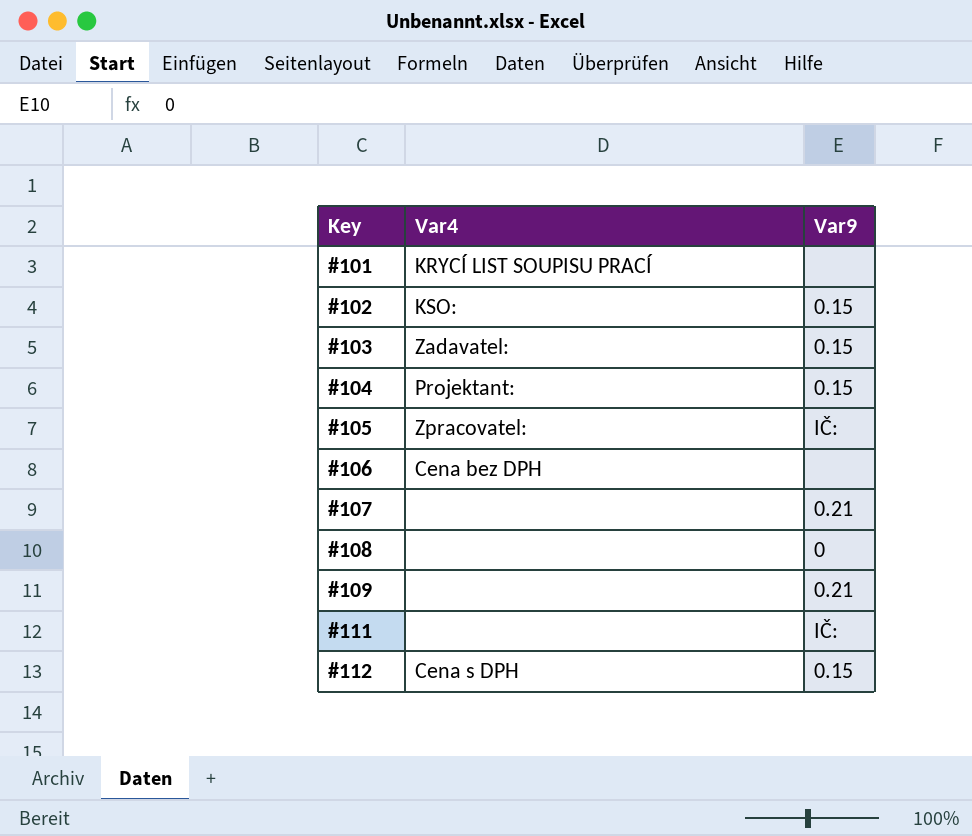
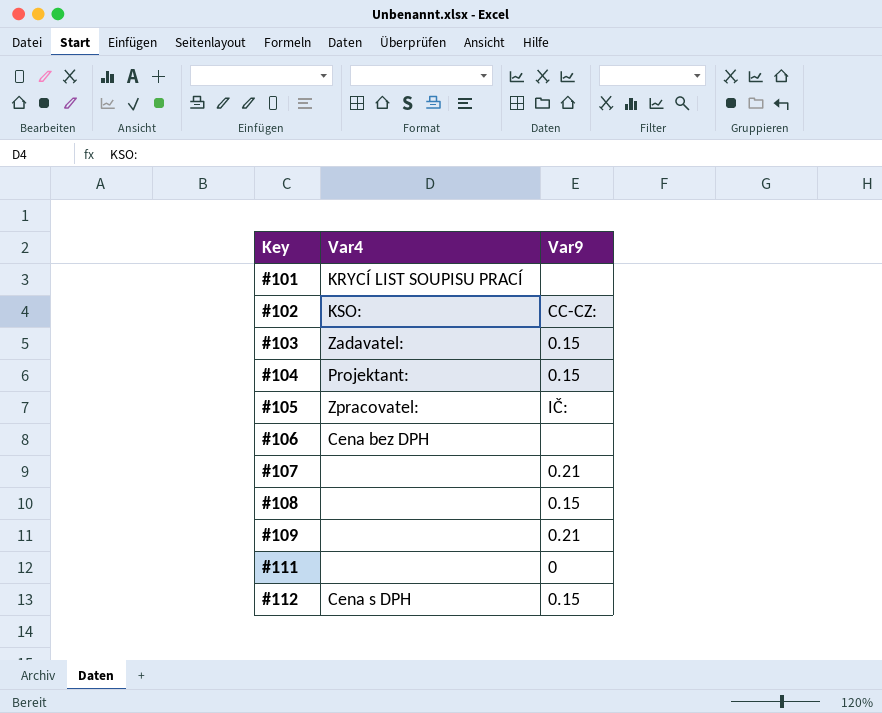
#102 | Var9: 0.15 -> CC-CZ:
#108 | Var9: 0 -> 0.15
#111 | Var9: IČ: -> 0

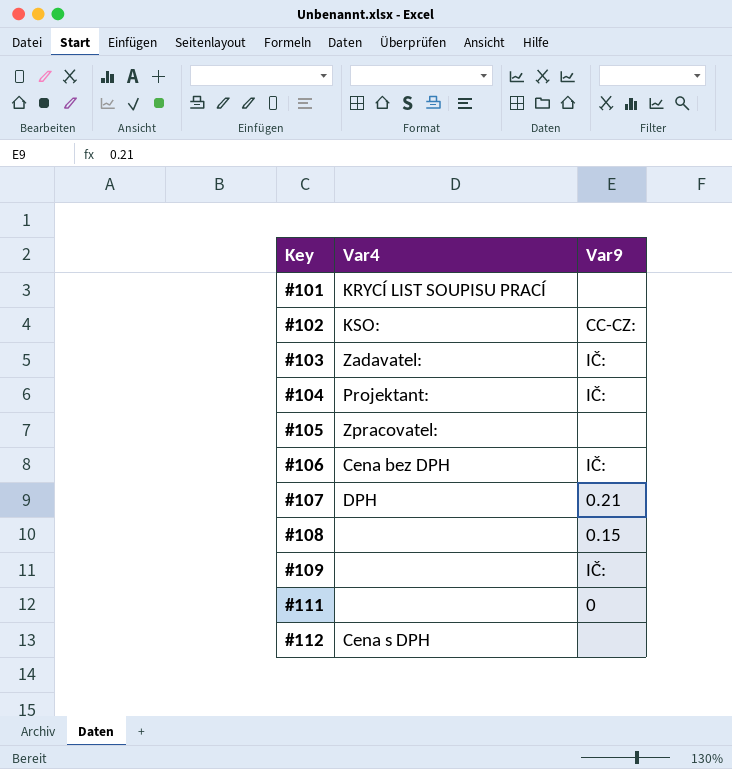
#103 | Var9: 0.15 -> IČ:
#104 | Var9: 0.15 -> IČ:
#105 | Var9: IČ: -> none
#106 | Var9: none -> IČ:
#107 | Var4: none -> DPH
#109 | Var9: 0.21 -> IČ:
#112 | Var9: 0.15 -> none

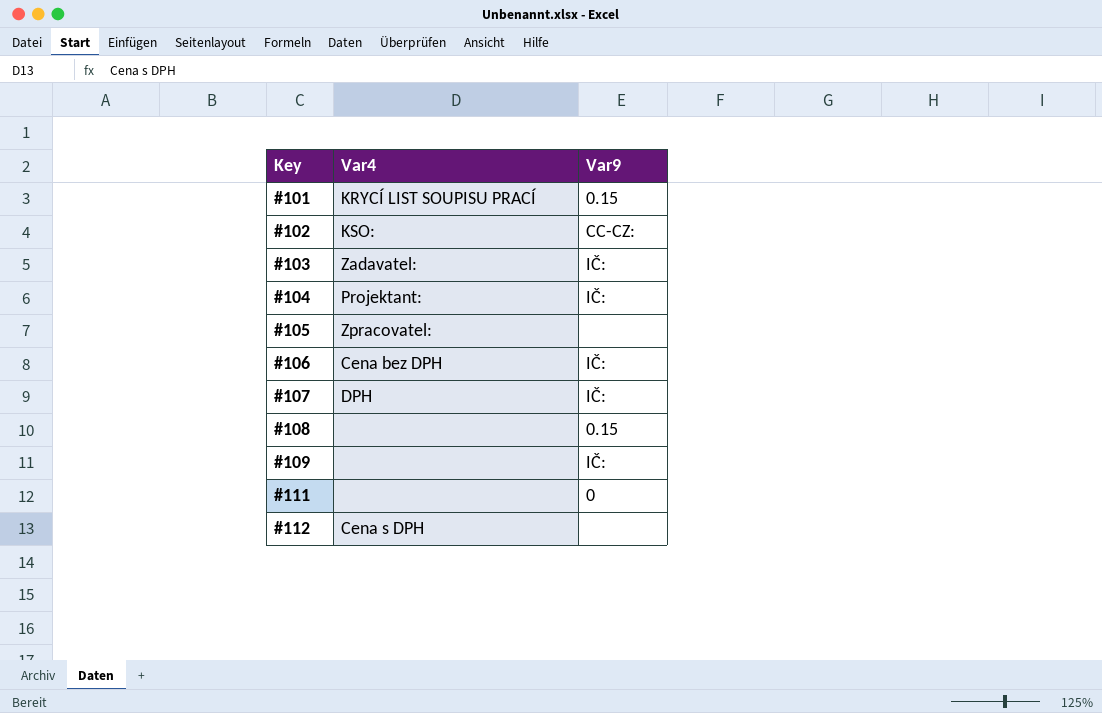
#101 | Var9: none -> 0.15
#107 | Var9: 0.21 -> IČ:

